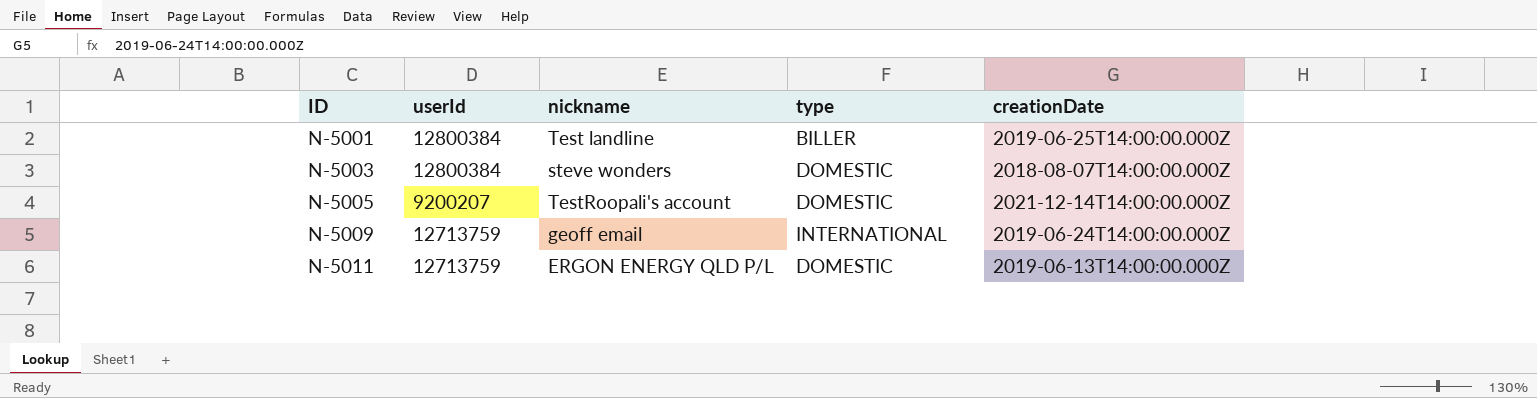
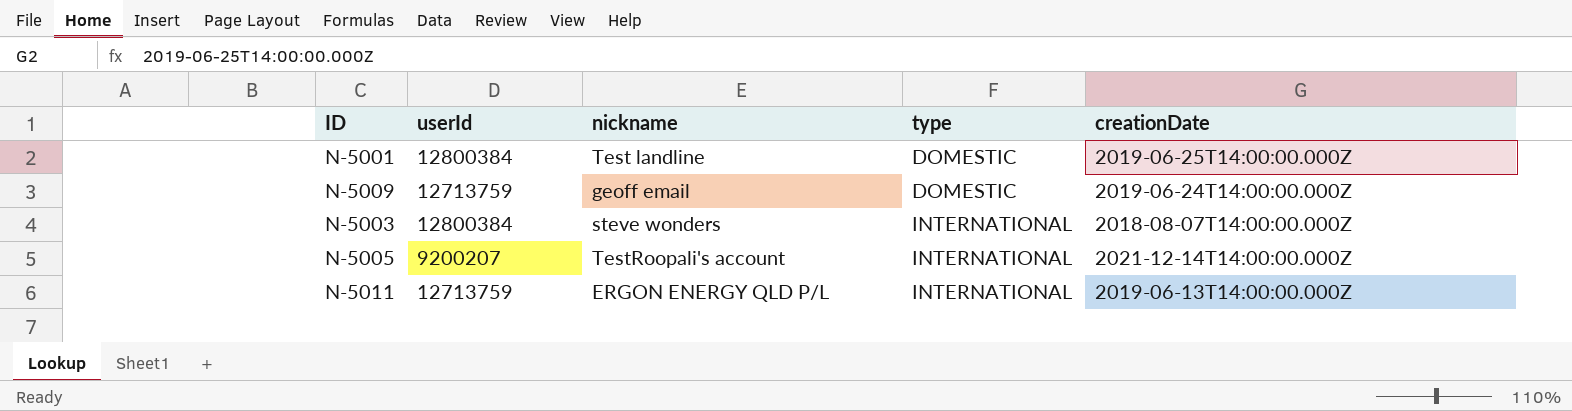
row order: ID ascending -> type ascending
N-5001 | type: BILLER -> DOMESTIC
N-5009 | type: INTERNATIONAL -> DOMESTIC
N-5003 | type: DOMESTIC -> INTERNATIONAL
N-5005 | type: DOMESTIC -> INTERNATIONAL
N-5011 | type: DOMESTIC -> INTERNATIONAL

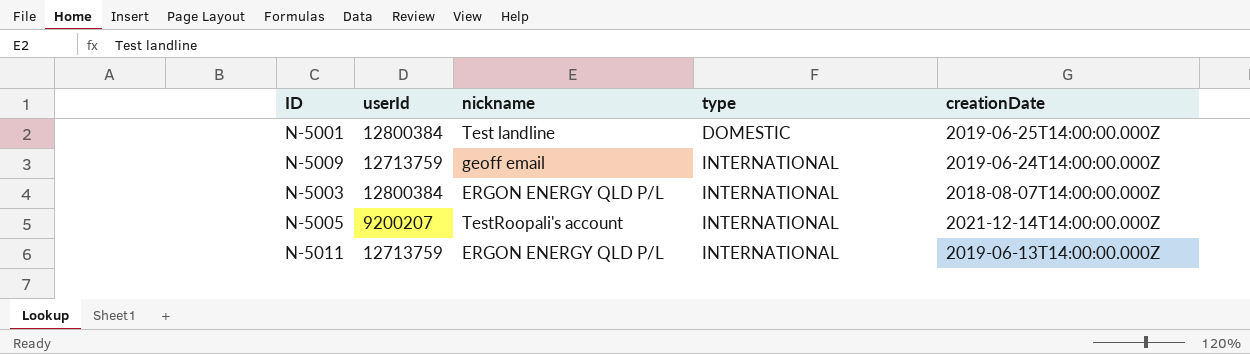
N-5009 | type: DOMESTIC -> INTERNATIONAL
N-5003 | nickname: steve wonders -> ERGON ENERGY QLD P/L

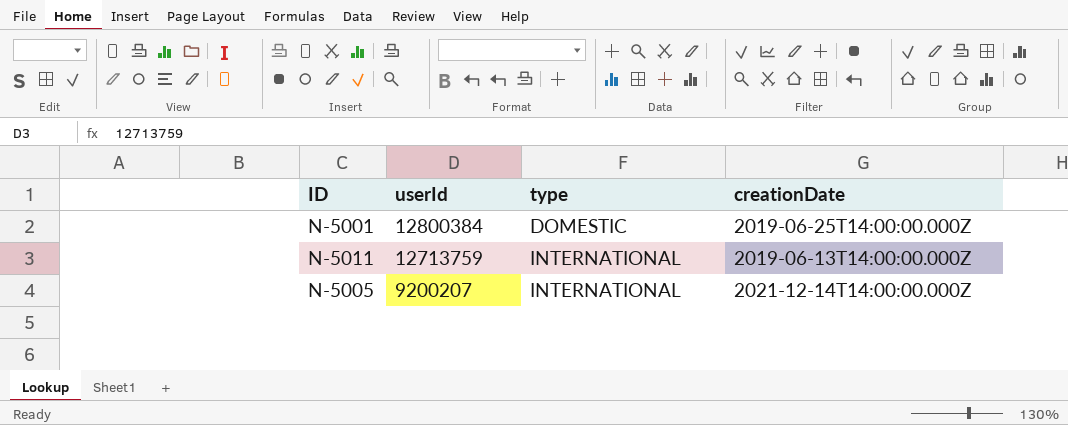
row order: type ascending -> userId descending
column nickname | position: 3 -> none
row N-5009: 12713759 | geoff email | INTERNATIONAL | 2019-06-24T14:00:00.000Z -> none
row N-5003: 12800384 | ERGON ENERGY QLD P/L | INTERNATIONAL | 2018-08-07T14:00:00.000Z -> none

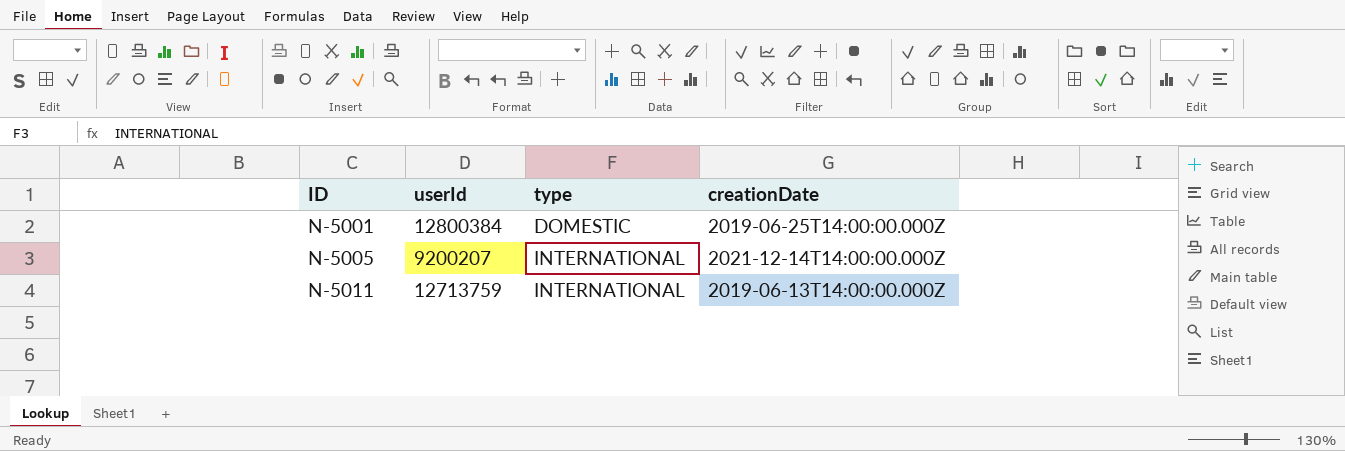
row order: userId descending -> ID ascending

